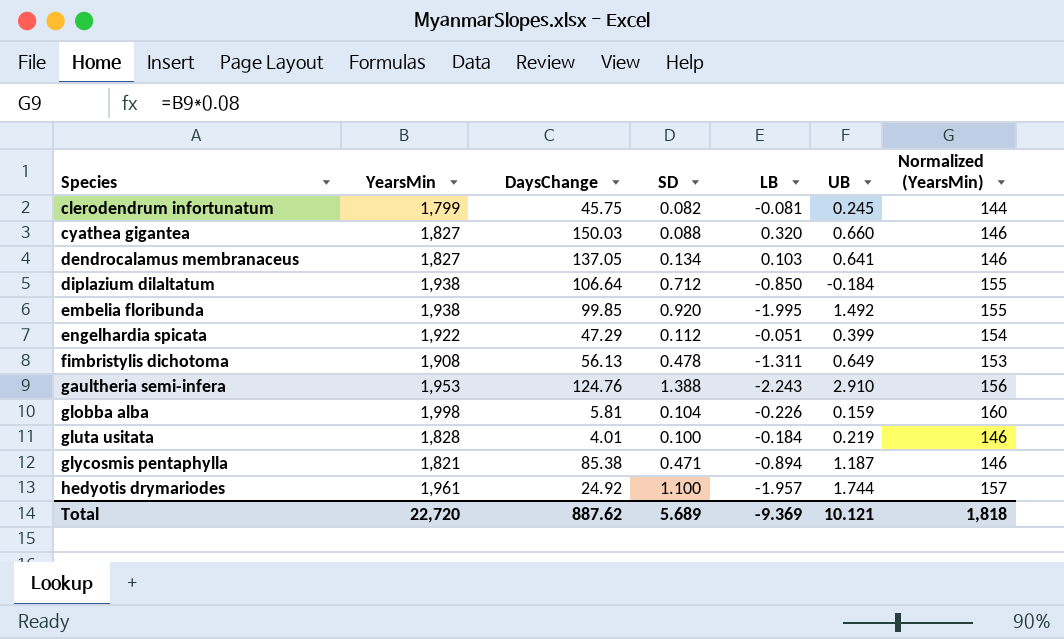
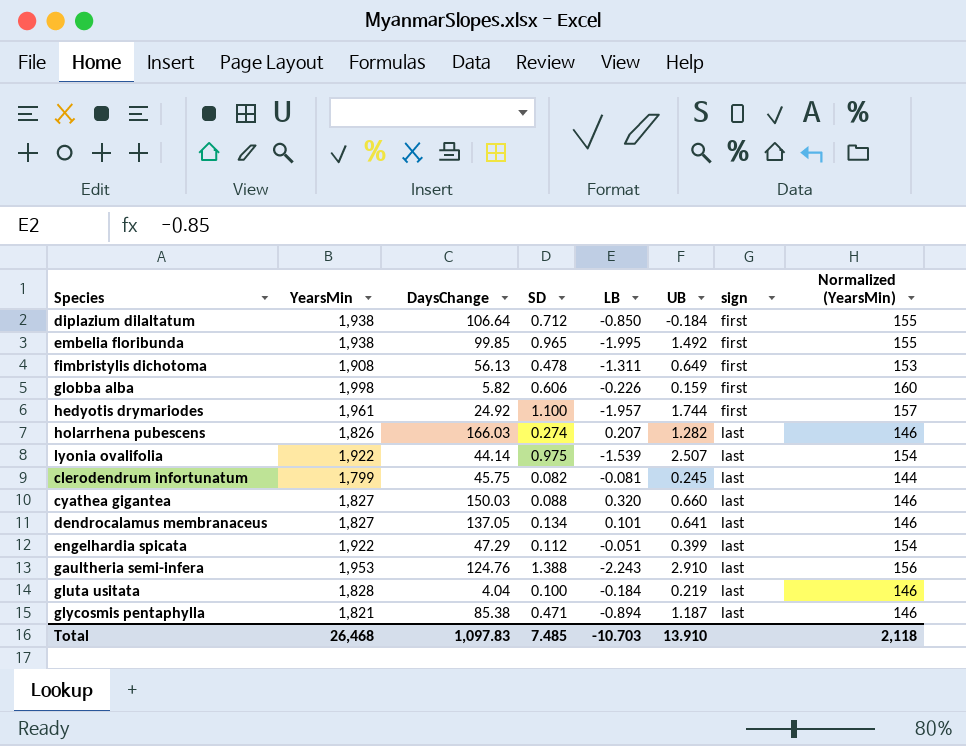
row order: Species ascending -> sign ascending
column sign | position: none -> 7
embelia floribunda | SD: 0.920 -> 0.965
globba alba | DaysChange: 5.81 -> 5.82
globba alba | SD: 0.104 -> 0.606
row holarrhena pubescens: none -> 1,826 | 166.03 | 0.274 | 0.207 | 1.282 | last | 146
row lyonia ovalifolia: none -> 1,922 | 44.14 | 0.975 | -1.539 | 2.507 | last | 154
dendrocalamus membranaceus | LB: 0.103 -> 0.101
gluta usitata | DaysChange: 4.01 -> 4.04
Total | YearsMin: 22,720 -> 26,468
Total | DaysChange: 887.62 -> 1,097.83
Total | SD: 5.689 -> 7.485
Total | LB: -9.369 -> -10.703
Total | UB: 10.121 -> 13.910
Total | Normalized (YearsMin): 1,818 -> 2,118

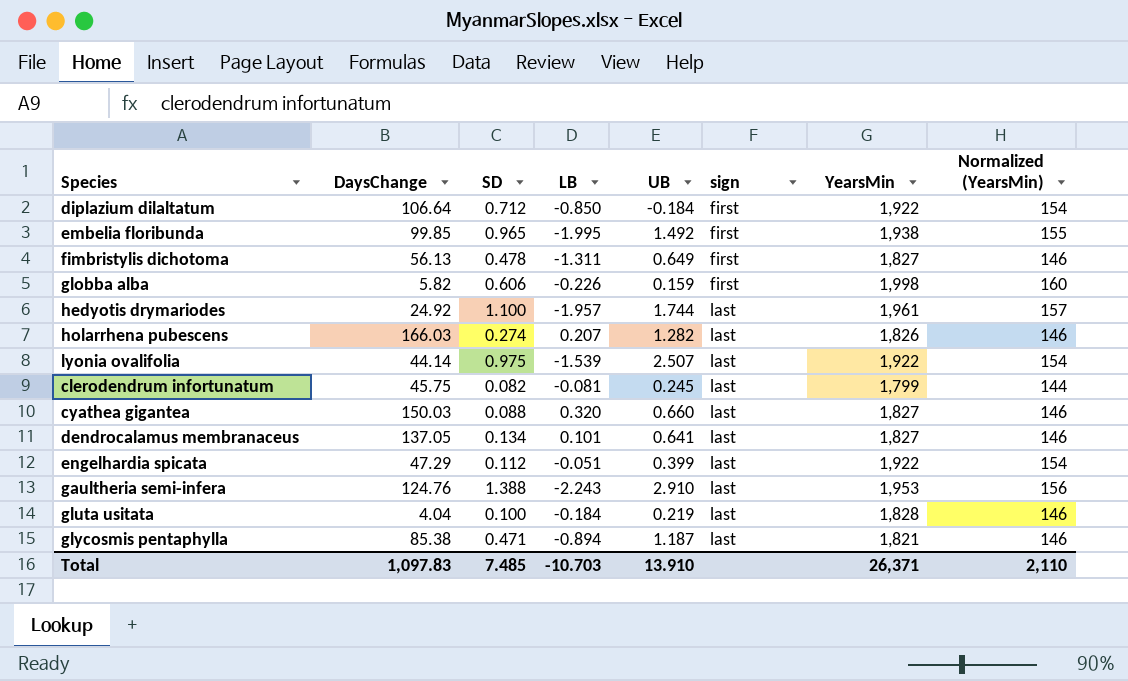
column YearsMin | position: 2 -> 7
diplazium dilaltatum | YearsMin: 1,938 -> 1,922
diplazium dilaltatum | Normalized (YearsMin): 155 -> 154
fimbristylis dichotoma | YearsMin: 1,908 -> 1,827
fimbristylis dichotoma | Normalized (YearsMin): 153 -> 146
hedyotis drymariodes | sign: first -> last
Total | YearsMin: 26,468 -> 26,371
Total | Normalized (YearsMin): 2,118 -> 2,110

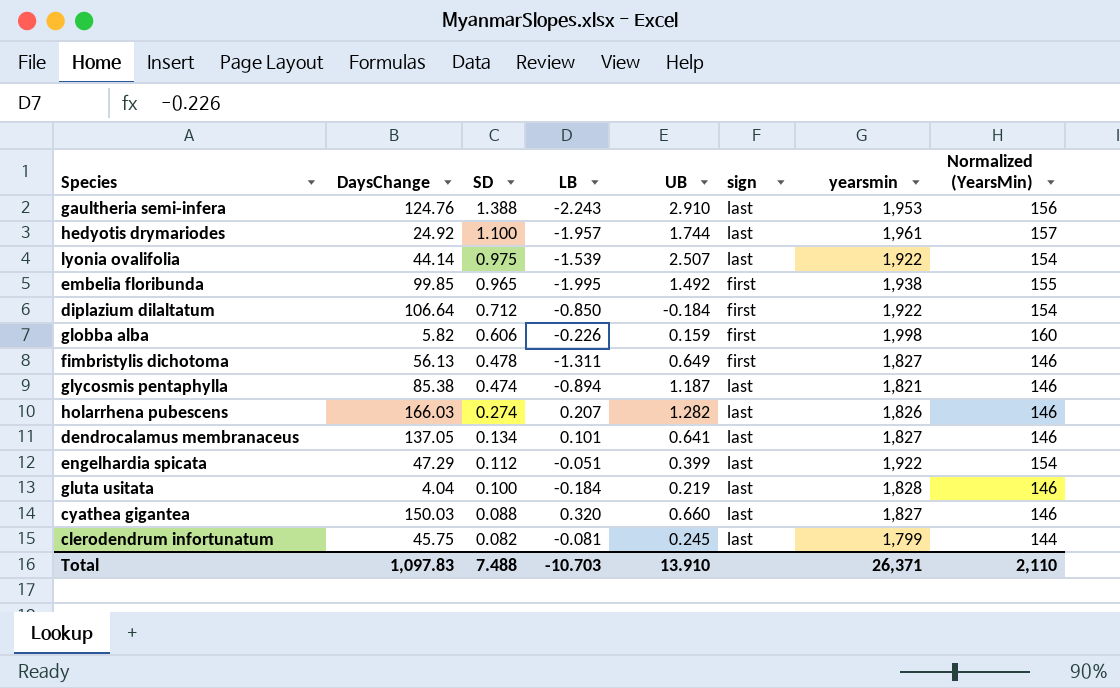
row order: sign ascending -> SD descending
column name: YearsMin -> yearsmin
glycosmis pentaphylla | SD: 0.471 -> 0.474
Total | SD: 7.485 -> 7.488

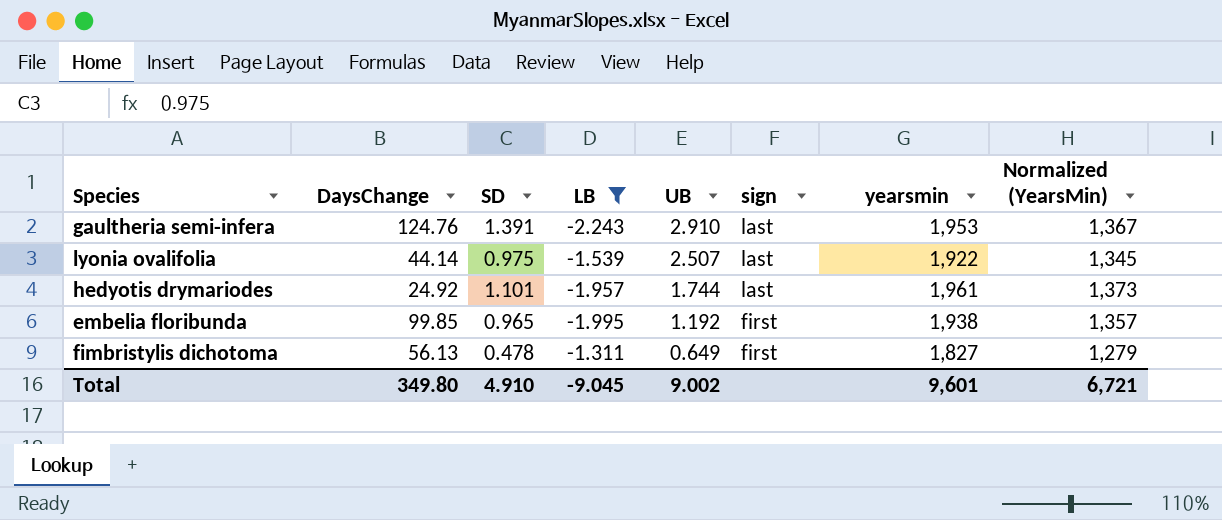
filter: none -> LB <= -1.311
row order: SD descending -> UB descending
column Normalized (YearsMin) | formula: [yearsmin] * 0.08 -> [yearsmin] * 0.7
gaultheria semi-infera | SD: 1.388 -> 1.391
hedyotis drymariodes | SD: 1.100 -> 1.101
embelia floribunda | UB: 1.492 -> 1.192
Total | DaysChange: 1,097.83 -> 349.80
Total | SD: 7.488 -> 4.910
Total | LB: -10.703 -> -9.045
Total | UB: 13.910 -> 9.002
Total | yearsmin: 26,371 -> 9,601
Total | Normalized (YearsMin): 2,110 -> 6,721

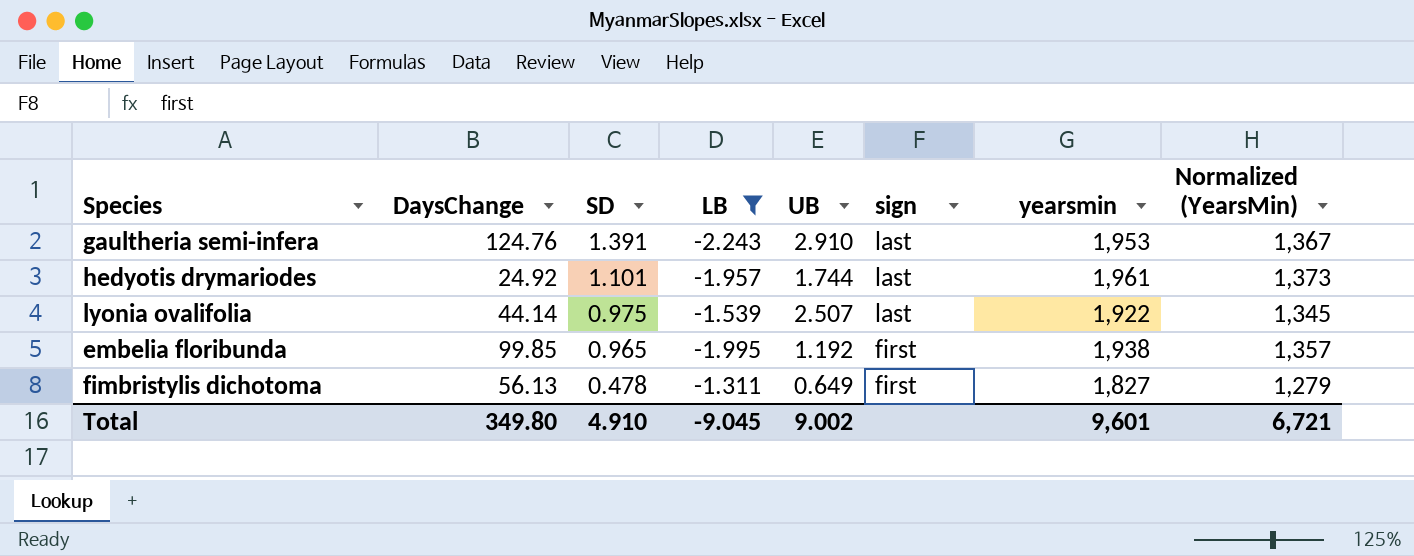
row order: UB descending -> SD descending

